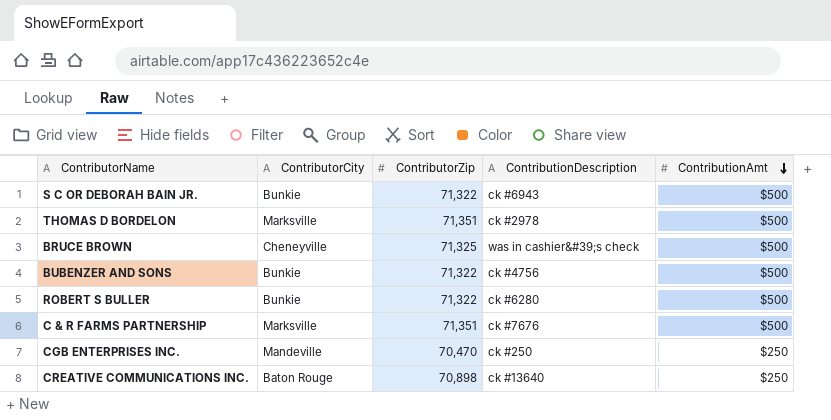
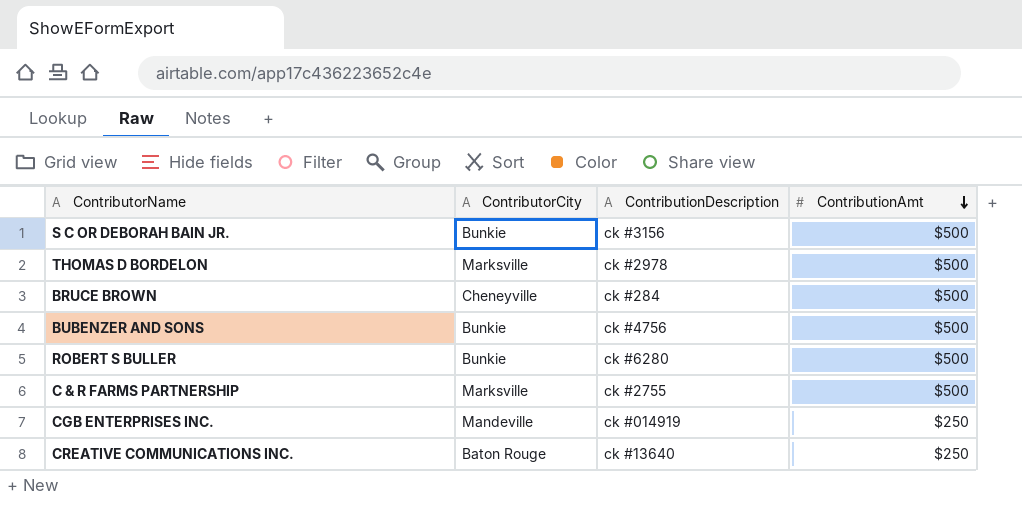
column ContributorZip | position: 3 -> none
S C OR DEBORAH BAIN JR. | ContributionDescription: ck #6943 -> ck #3156
BRUCE BROWN | ContributionDescription: was in cashier&#39;s check -> ck #284
C & R FARMS PARTNERSHIP | ContributionDescription: ck #7676 -> ck #2755
CGB ENTERPRISES INC. | ContributionDescription: ck #250 -> ck #014919

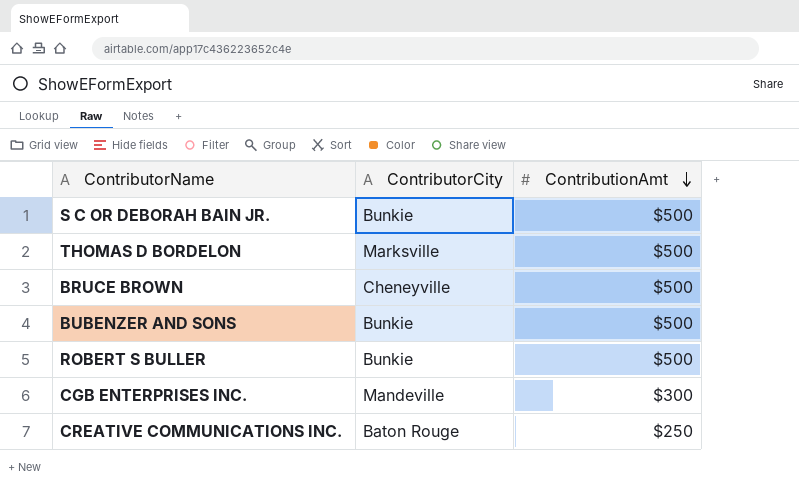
column ContributionDescription | position: 3 -> none
row C & R FARMS PARTNERSHIP: Marksville | ck #2755 | $500 -> none
CGB ENTERPRISES INC. | ContributionAmt: $250 -> $300

